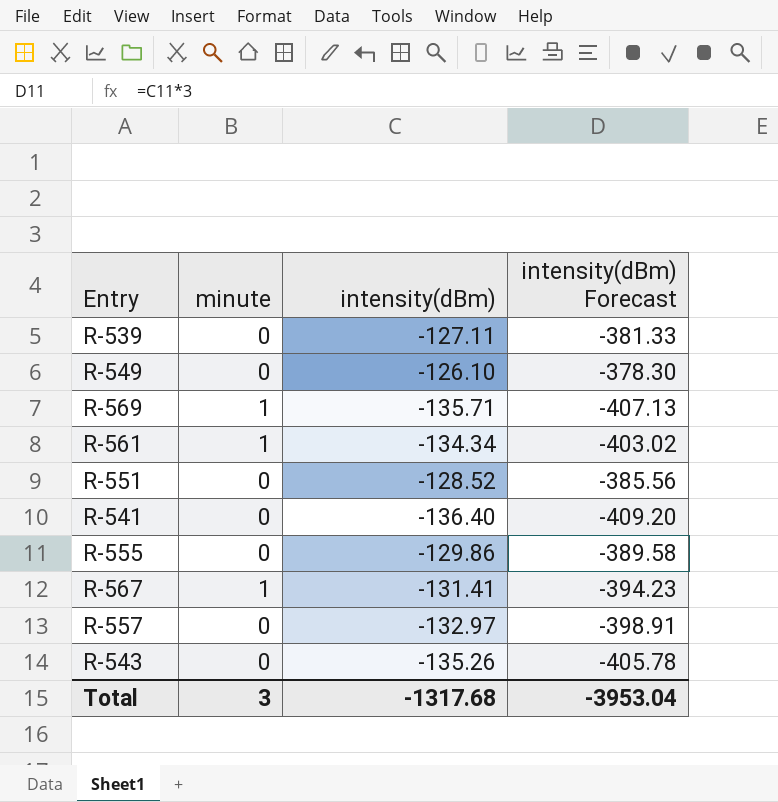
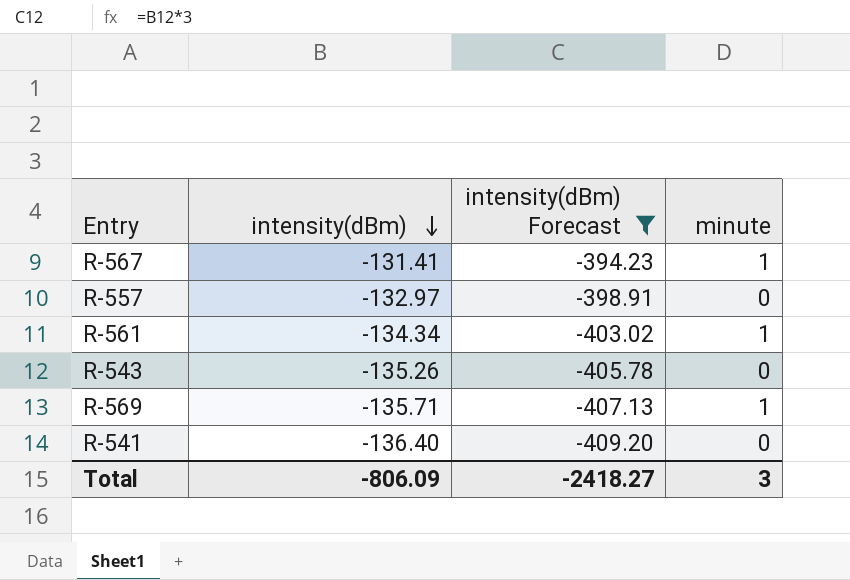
filter: none -> intensity(dBm) Forecast <= -394.23
row order: none -> intensity(dBm) descending
column minute | position: 2 -> 4
Total | intensity(dBm): -1317.68 -> -806.09
Total | intensity(dBm) Forecast: -3953.04 -> -2418.27

